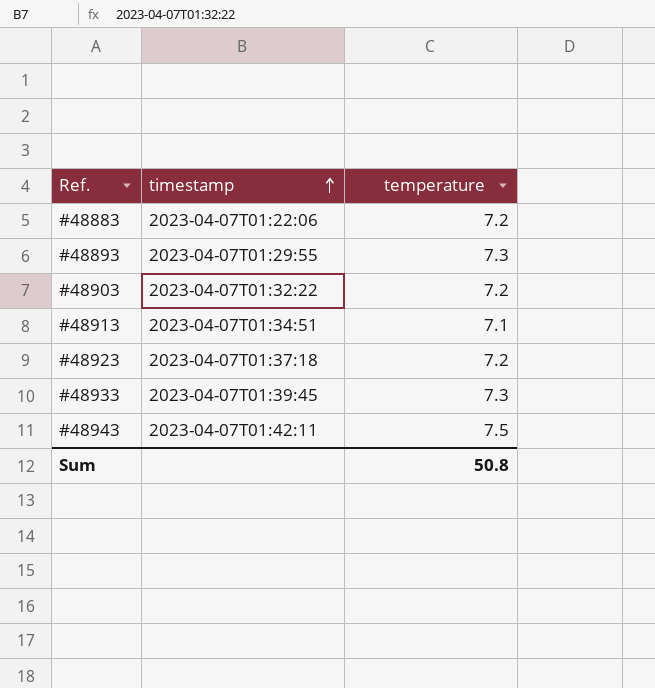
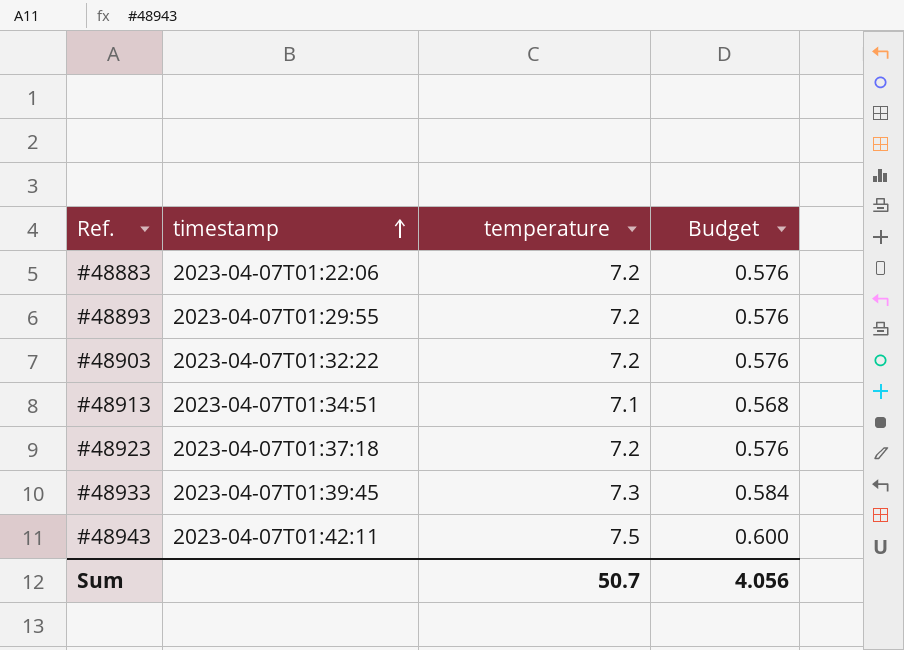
column Budget | formula: none -> [temperature] * 0.08
#48893 | temperature: 7.3 -> 7.2
Sum | temperature: 50.8 -> 50.7

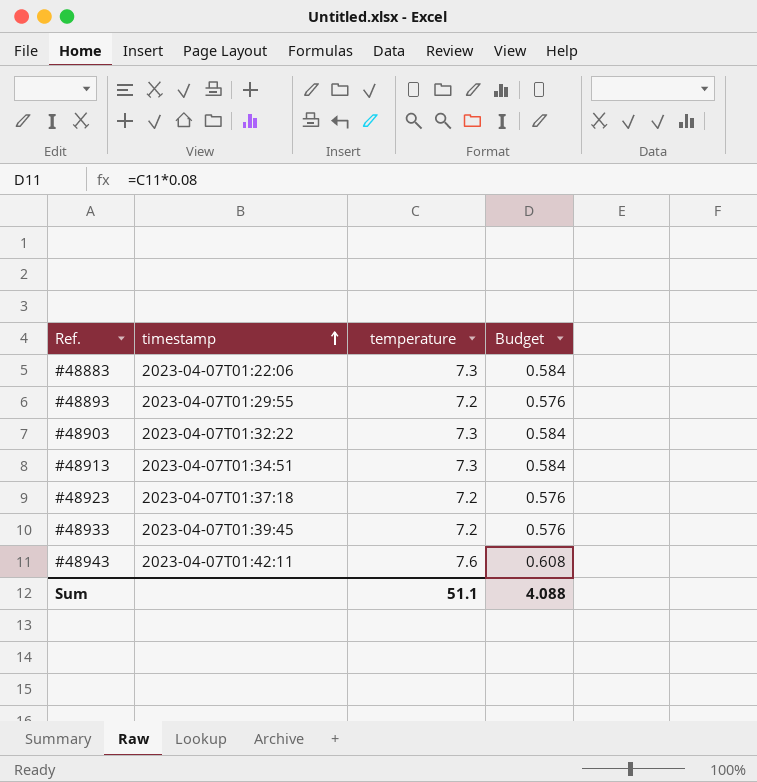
#48883 | temperature: 7.2 -> 7.3
#48883 | Budget: 0.576 -> 0.584
#48903 | temperature: 7.2 -> 7.3
#48903 | Budget: 0.576 -> 0.584
#48913 | temperature: 7.1 -> 7.3
#48913 | Budget: 0.568 -> 0.584
#48933 | temperature: 7.3 -> 7.2
#48933 | Budget: 0.584 -> 0.576
#48943 | temperature: 7.5 -> 7.6
#48943 | Budget: 0.600 -> 0.608
Sum | temperature: 50.7 -> 51.1
Sum | Budget: 4.056 -> 4.088

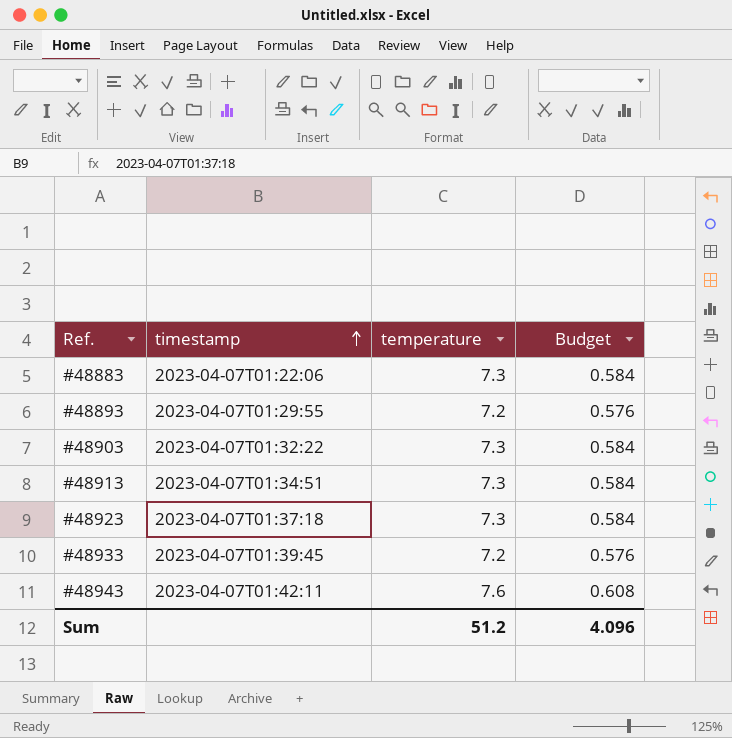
#48923 | temperature: 7.2 -> 7.3
#48923 | Budget: 0.576 -> 0.584
Sum | temperature: 51.1 -> 51.2
Sum | Budget: 4.088 -> 4.096

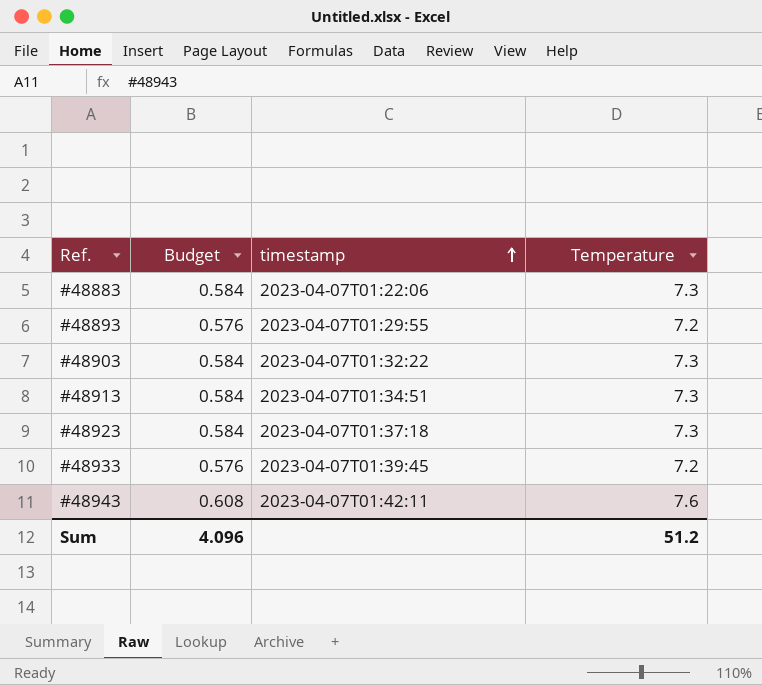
column Budget | position: 4 -> 2
column name: temperature -> Temperature

